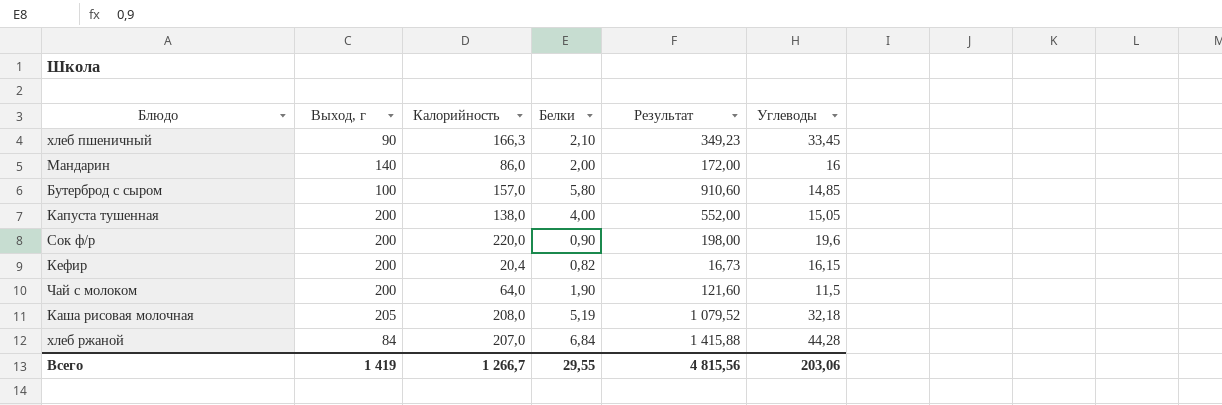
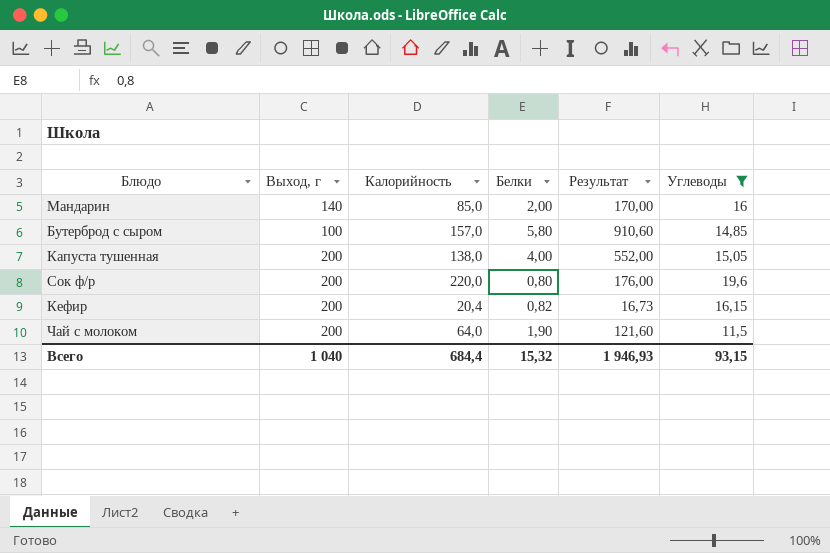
filter: none -> Углеводы <= 19,6
Мандарин | Калорийность: 86,0 -> 85,0
Мандарин | Результат: 172,00 -> 170,00
Сок ф/р | Белки: 0,90 -> 0,80
Сок ф/р | Результат: 198,00 -> 176,00
Всего | Выход, г: 1 419 -> 1 040
Всего | Калорийность: 1 266,7 -> 684,4
Всего | Белки: 29,55 -> 15,32
Всего | Результат: 4 815,56 -> 1 946,93
Всего | Углеводы: 203,06 -> 93,15

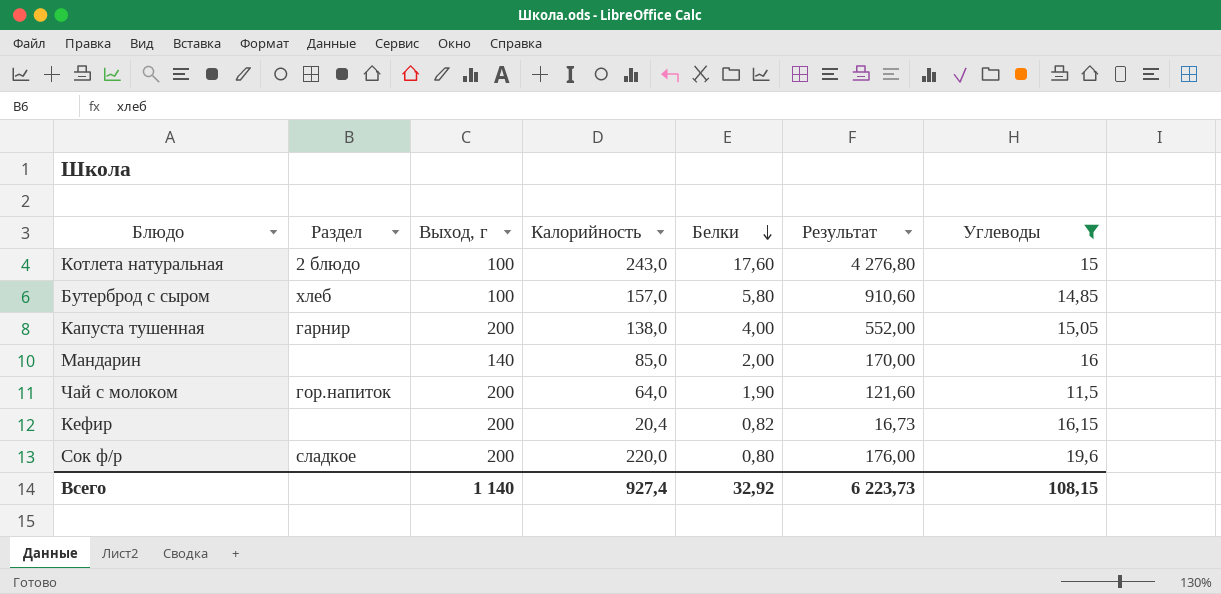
row order: none -> Белки descending
column Раздел | position: none -> 2
row Котлета натуральная: none -> 2 блюдо | 100 | 243,0 | 17,60 | 4 276,80 | 15
Всего | Выход, г: 1 040 -> 1 140
Всего | Калорийность: 684,4 -> 927,4
Всего | Белки: 15,32 -> 32,92
Всего | Результат: 1 946,93 -> 6 223,73
Всего | Углеводы: 93,15 -> 108,15

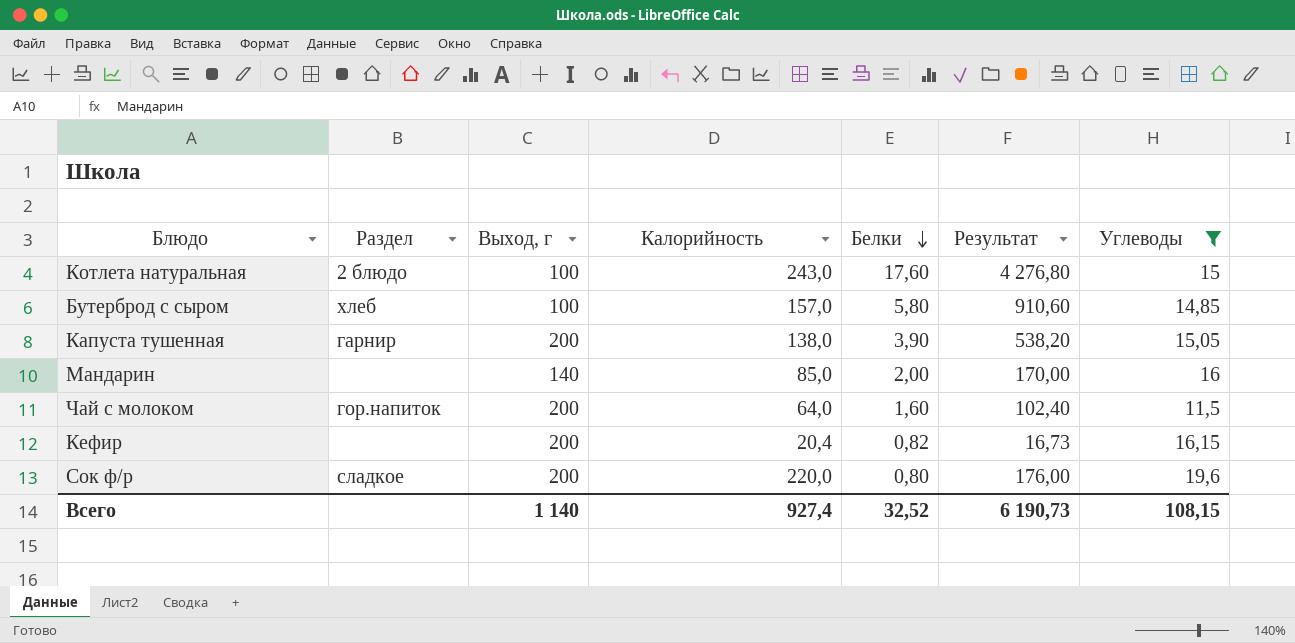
Капуста тушенная | Белки: 4,00 -> 3,90
Капуста тушенная | Результат: 552,00 -> 538,20
Чай с молоком | Белки: 1,90 -> 1,60
Чай с молоком | Результат: 121,60 -> 102,40
Всего | Белки: 32,92 -> 32,52
Всего | Результат: 6 223,73 -> 6 190,73

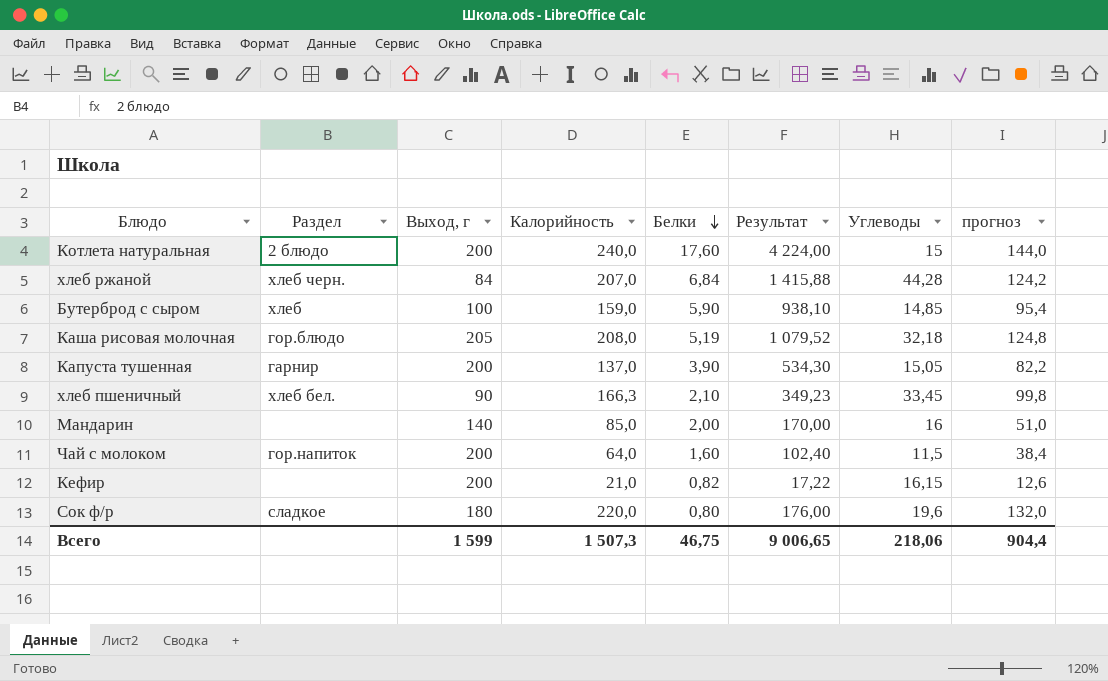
filter: Углеводы <= 19,6 -> none
column прогноз | formula: none -> [Калорийность] * 0,6
Котлета натуральная | Выход, г: 100 -> 200
Котлета натуральная | Калорийность: 243,0 -> 240,0
Котлета натуральная | Результат: 4 276,80 -> 4 224,00
Бутерброд с сыром | Калорийность: 157,0 -> 159,0
Бутерброд с сыром | Белки: 5,80 -> 5,90
Бутерброд с сыром | Результат: 910,60 -> 938,10
Капуста тушенная | Калорийность: 138,0 -> 137,0
Капуста тушенная | Результат: 538,20 -> 534,30
Кефир | Калорийность: 20,4 -> 21,0
Кефир | Результат: 16,73 -> 17,22
Сок ф/р | Выход, г: 200 -> 180
Всего | Выход, г: 1 140 -> 1 599
Всего | Калорийность: 927,4 -> 1 507,3
Всего | Белки: 32,52 -> 46,75
Всего | Результат: 6 190,73 -> 9 006,65
Всего | Углеводы: 108,15 -> 218,06

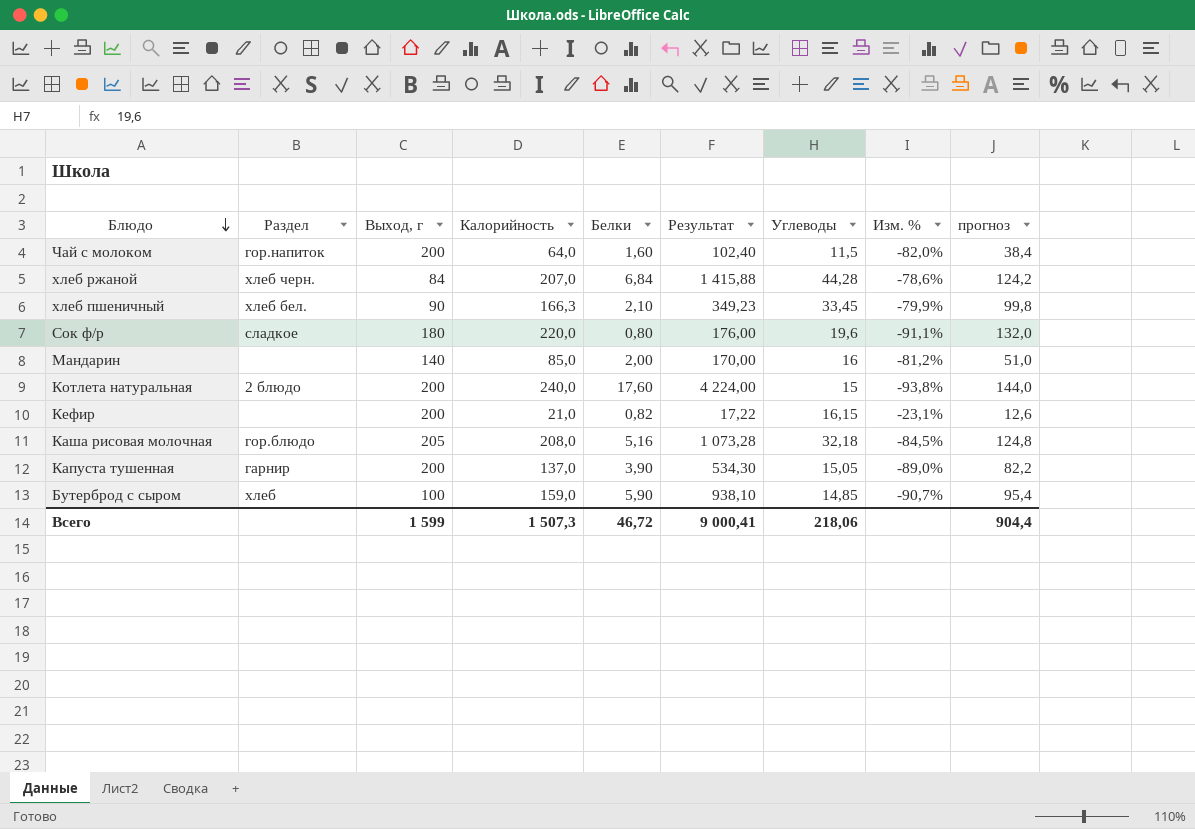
row order: Белки descending -> Блюдо descending
column Изм. % | formula: none -> ([Углеводы] - [Калорийность]) / [Калорийность]
Каша рисовая молочная | Белки: 5,19 -> 5,16
Каша рисовая молочная | Результат: 1 079,52 -> 1 073,28
Всего | Белки: 46,75 -> 46,72
Всего | Результат: 9 006,65 -> 9 000,41

